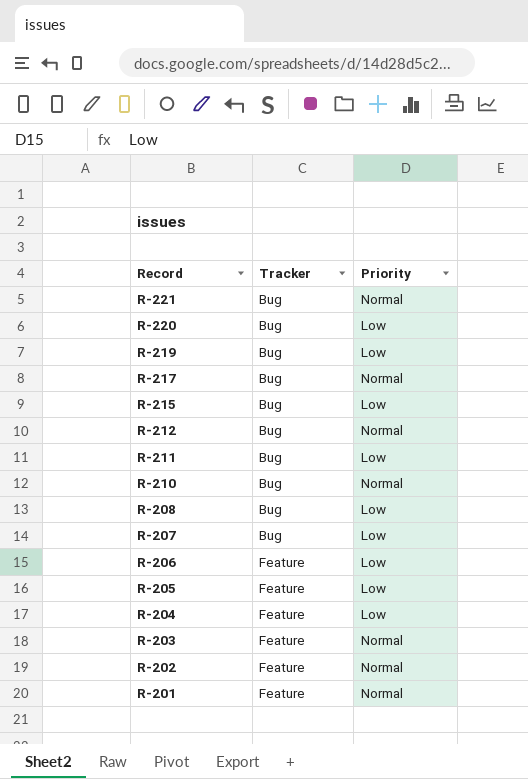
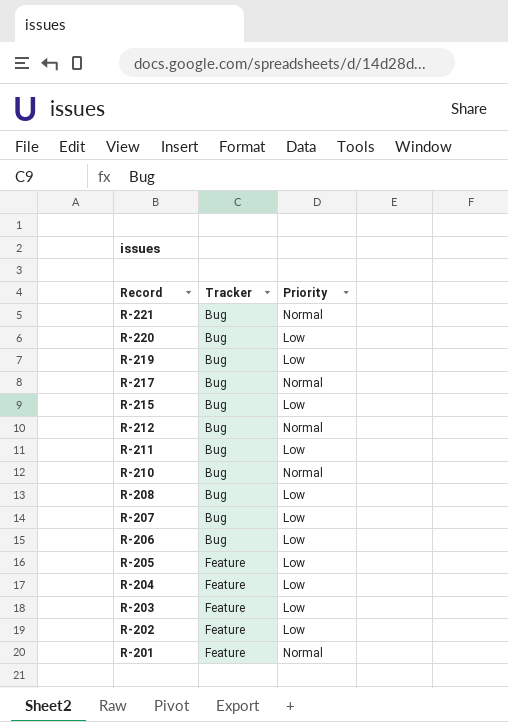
R-206 | Tracker: Feature -> Bug
R-203 | Priority: Normal -> Low
R-202 | Priority: Normal -> Low

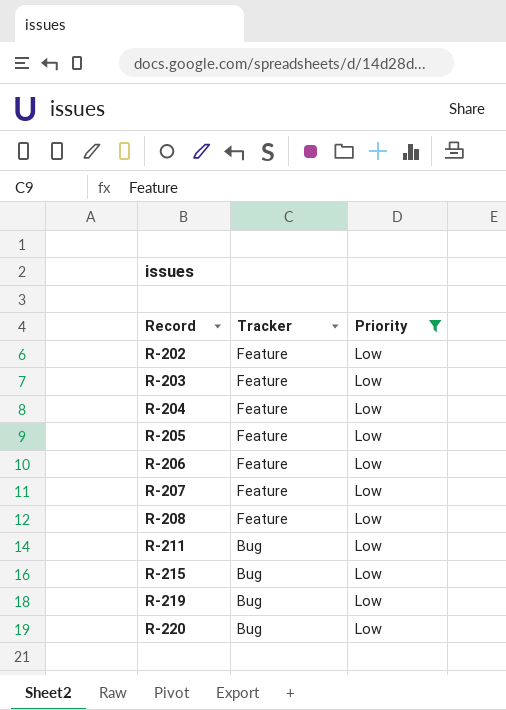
filter: none -> Priority = Low
row order: Record descending -> Record ascending
R-206 | Tracker: Bug -> Feature
R-207 | Tracker: Bug -> Feature
R-208 | Tracker: Bug -> Feature

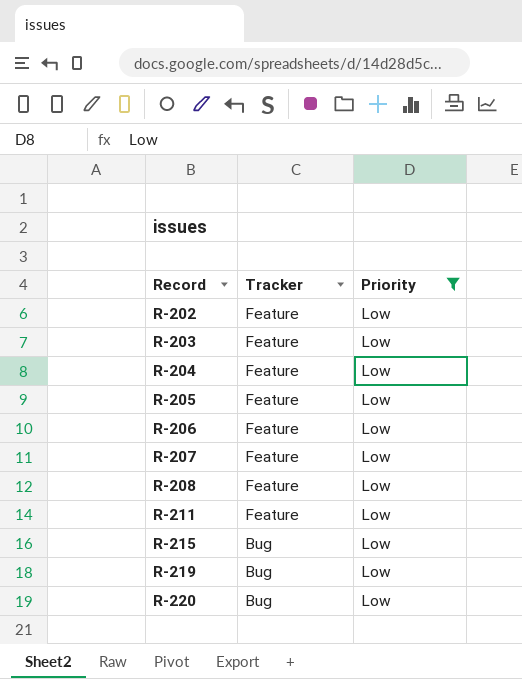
R-211 | Tracker: Bug -> Feature

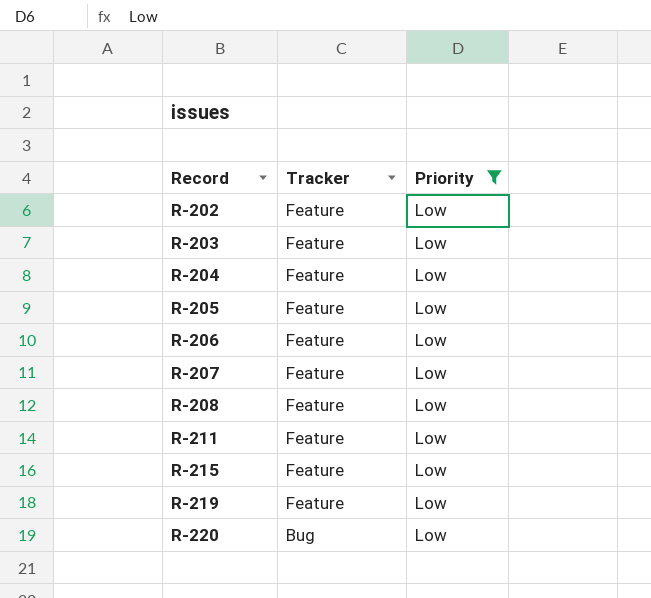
R-215 | Tracker: Bug -> Feature
R-219 | Tracker: Bug -> Feature

